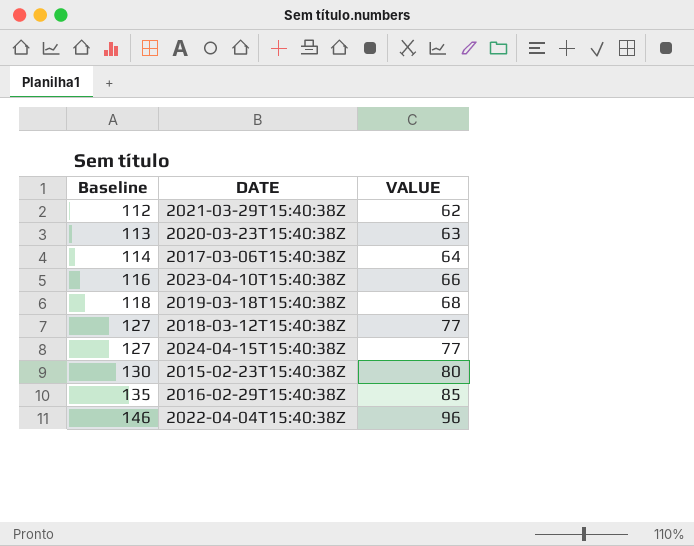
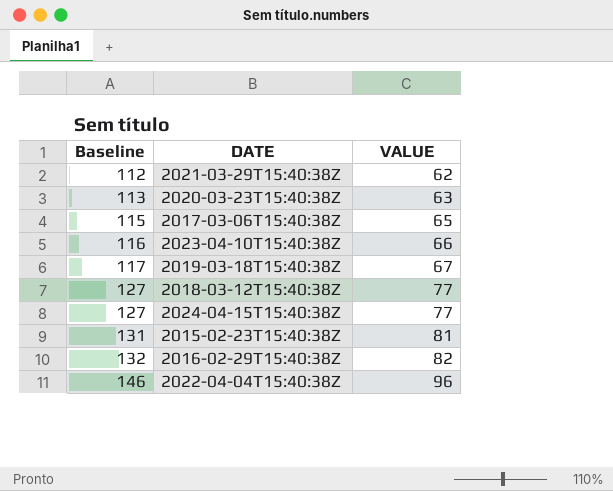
2017-03-06T15:40:38Z | Baseline: 114 -> 115
2017-03-06T15:40:38Z | VALUE: 64 -> 65
2019-03-18T15:40:38Z | Baseline: 118 -> 117
2019-03-18T15:40:38Z | VALUE: 68 -> 67
2015-02-23T15:40:38Z | Baseline: 130 -> 131
2015-02-23T15:40:38Z | VALUE: 80 -> 81
2016-02-29T15:40:38Z | Baseline: 135 -> 132
2016-02-29T15:40:38Z | VALUE: 85 -> 82

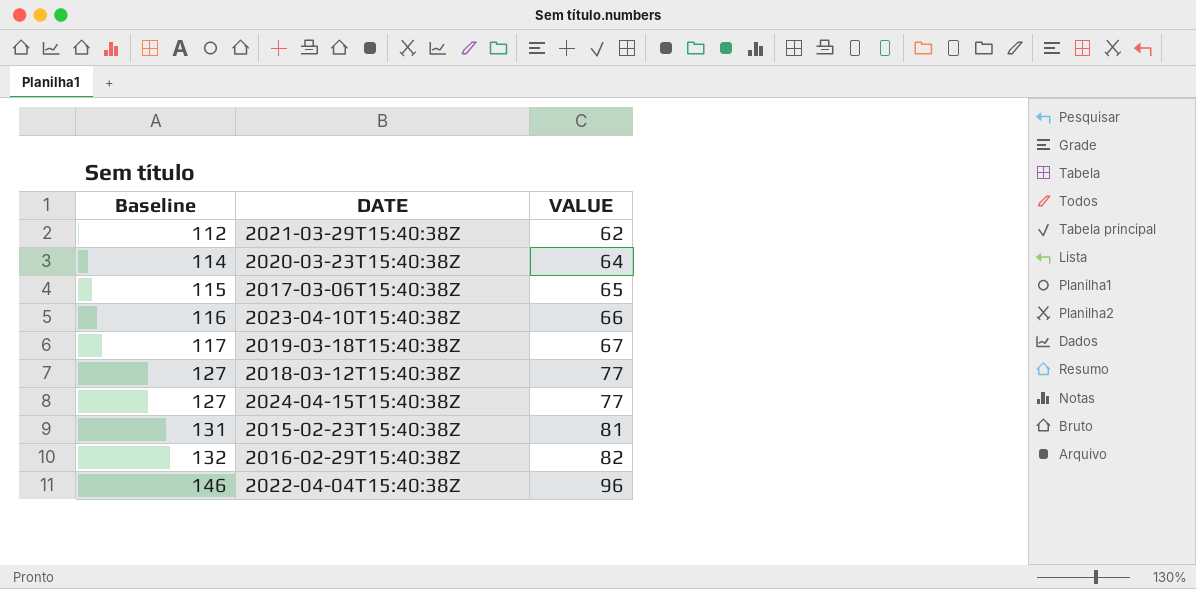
2020-03-23T15:40:38Z | Baseline: 113 -> 114
2020-03-23T15:40:38Z | VALUE: 63 -> 64

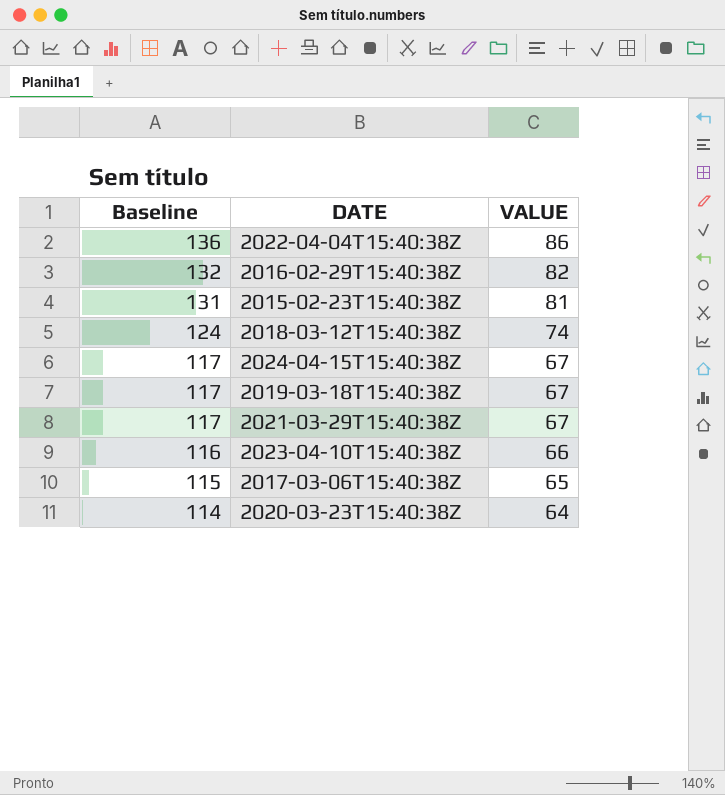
row order: Baseline ascending -> Baseline descending
2022-04-04T15:40:38Z | Baseline: 146 -> 136
2022-04-04T15:40:38Z | VALUE: 96 -> 86
2018-03-12T15:40:38Z | Baseline: 127 -> 124
2018-03-12T15:40:38Z | VALUE: 77 -> 74
2024-04-15T15:40:38Z | Baseline: 127 -> 117
2024-04-15T15:40:38Z | VALUE: 77 -> 67
2021-03-29T15:40:38Z | Baseline: 112 -> 117
2021-03-29T15:40:38Z | VALUE: 62 -> 67

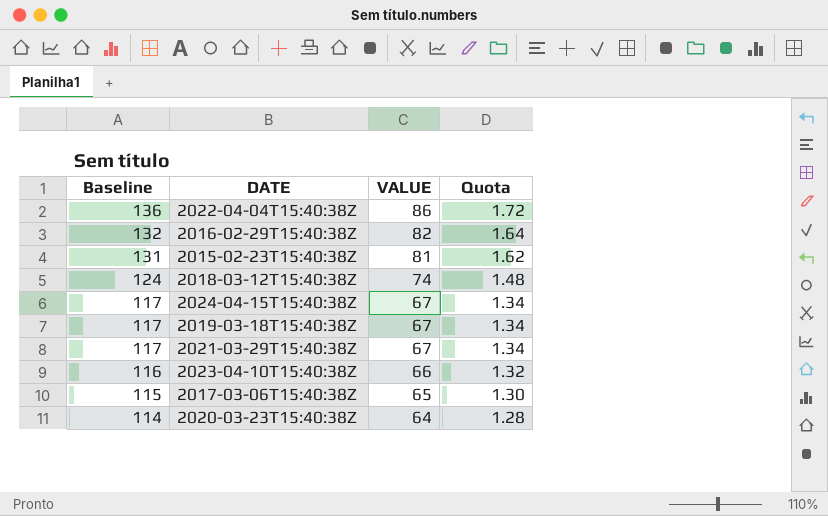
column Quota | formula: none -> [VALUE] * 0.02

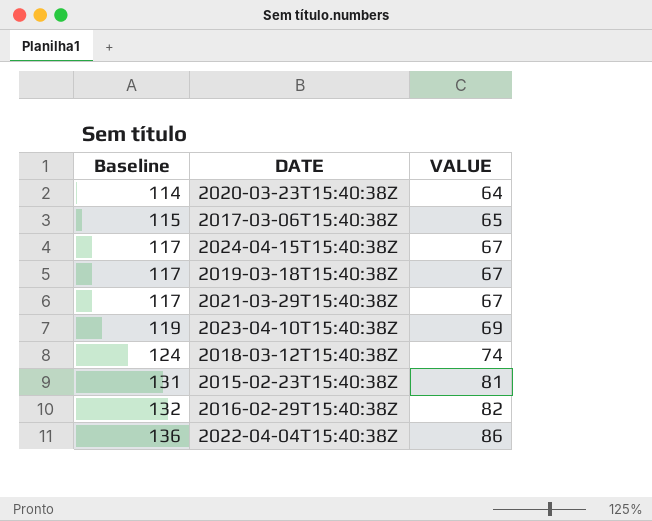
row order: Baseline descending -> Baseline ascending
column Quota | formula: [VALUE] * 0.02 -> none
2023-04-10T15:40:38Z | Baseline: 116 -> 119
2023-04-10T15:40:38Z | VALUE: 66 -> 69

